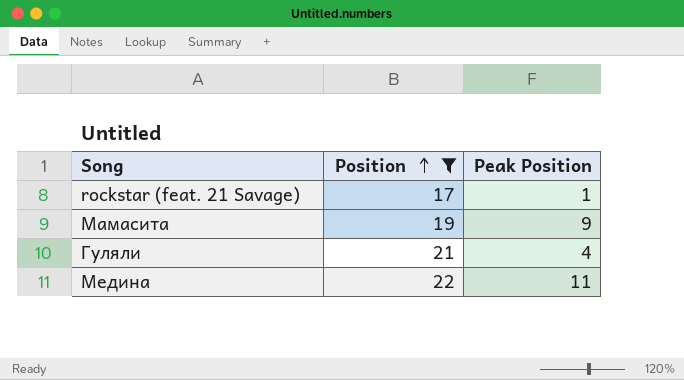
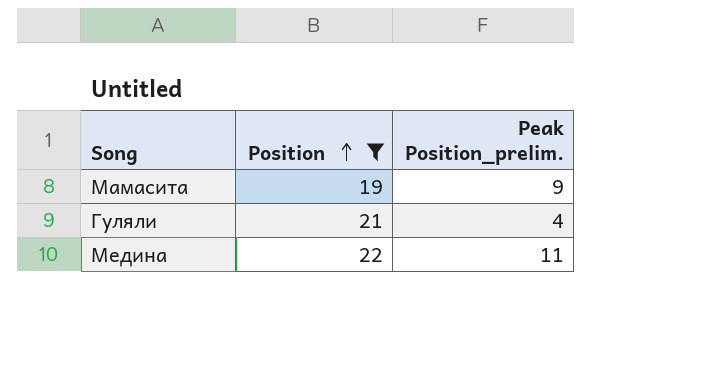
column name: Peak Position -> Peak Position_prelim.
row rockstar (feat. 21 Savage): 17 | 1 -> none

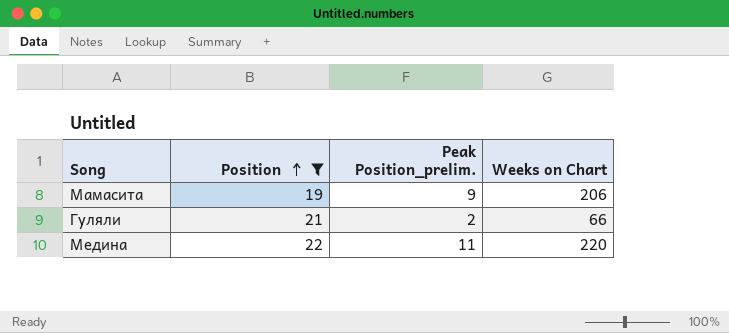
column Weeks on Chart | position: none -> 4
Гуляли | Peak Position_prelim.: 4 -> 2

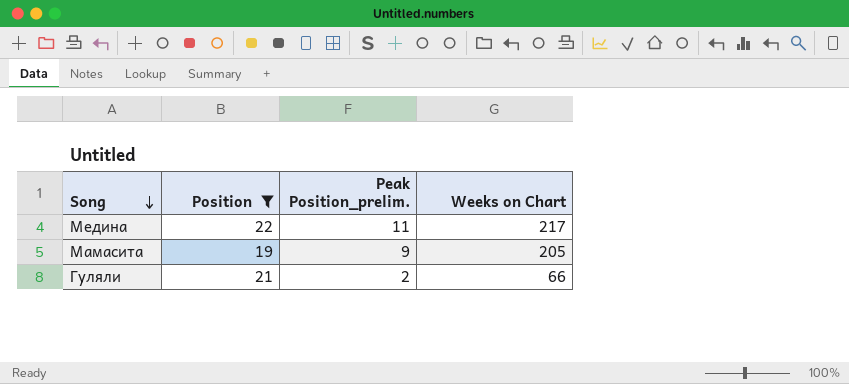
row order: Position ascending -> Song descending
Медина | Weeks on Chart: 220 -> 217
Мамасита | Weeks on Chart: 206 -> 205

